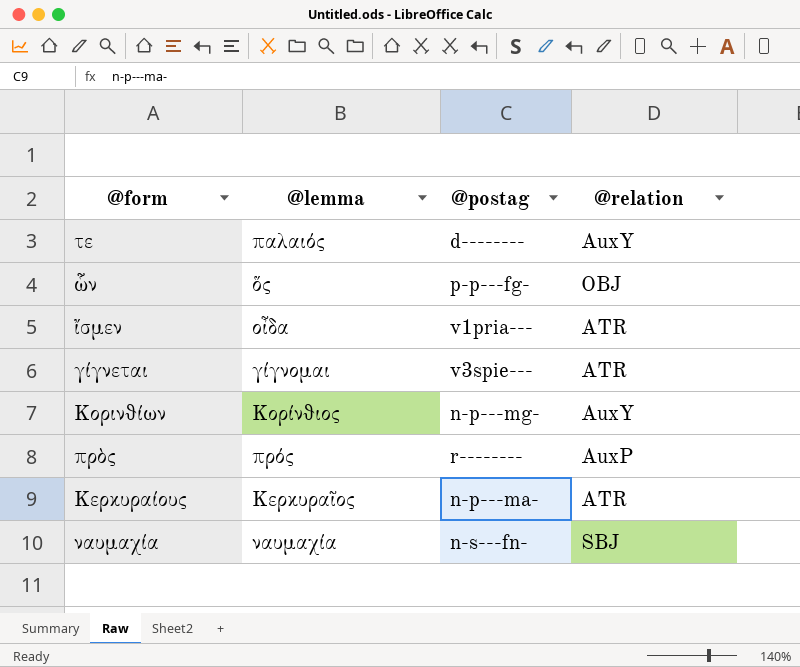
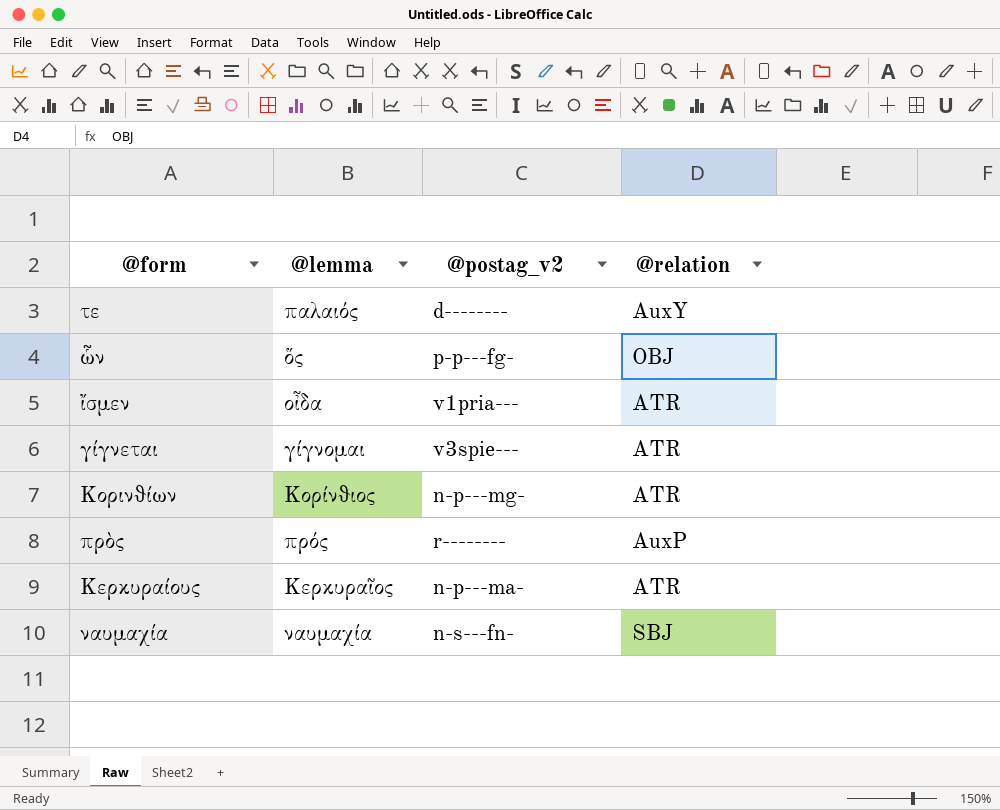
column name: @postag -> @postag_v2
Κορινθίων | @relation: AuxY -> ATR

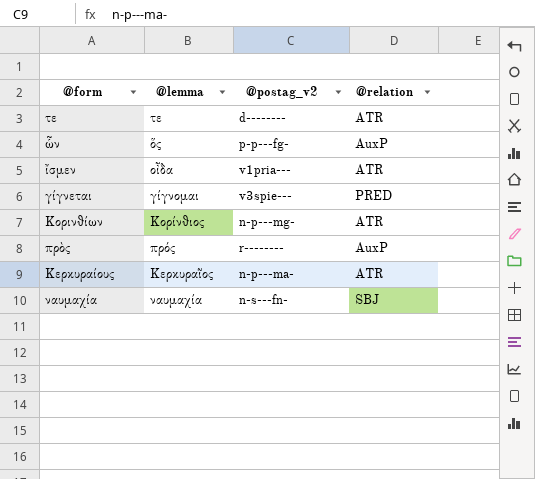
τε | @lemma: παλαιός -> τε
τε | @relation: AuxY -> ATR
ὧν | @relation: OBJ -> AuxP
γίγνεται | @relation: ATR -> PRED

